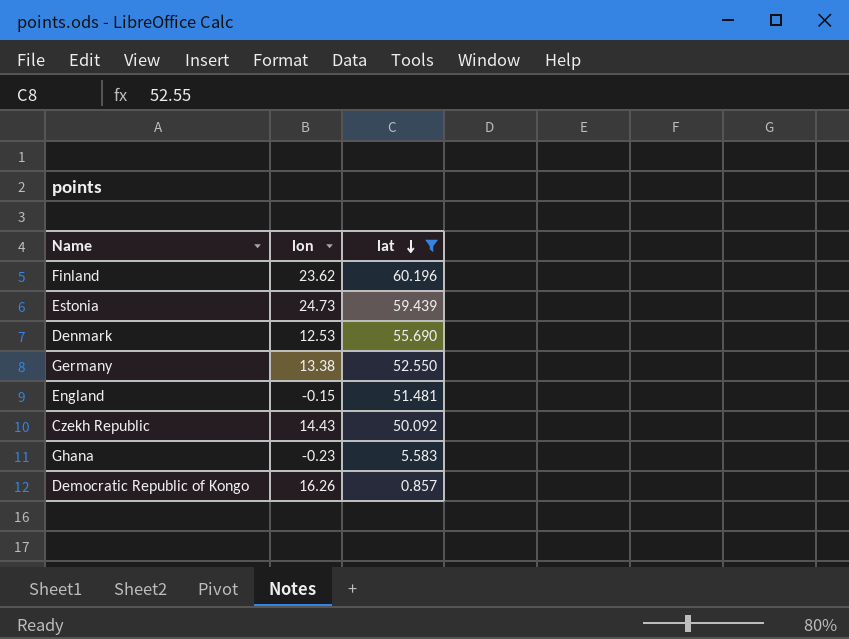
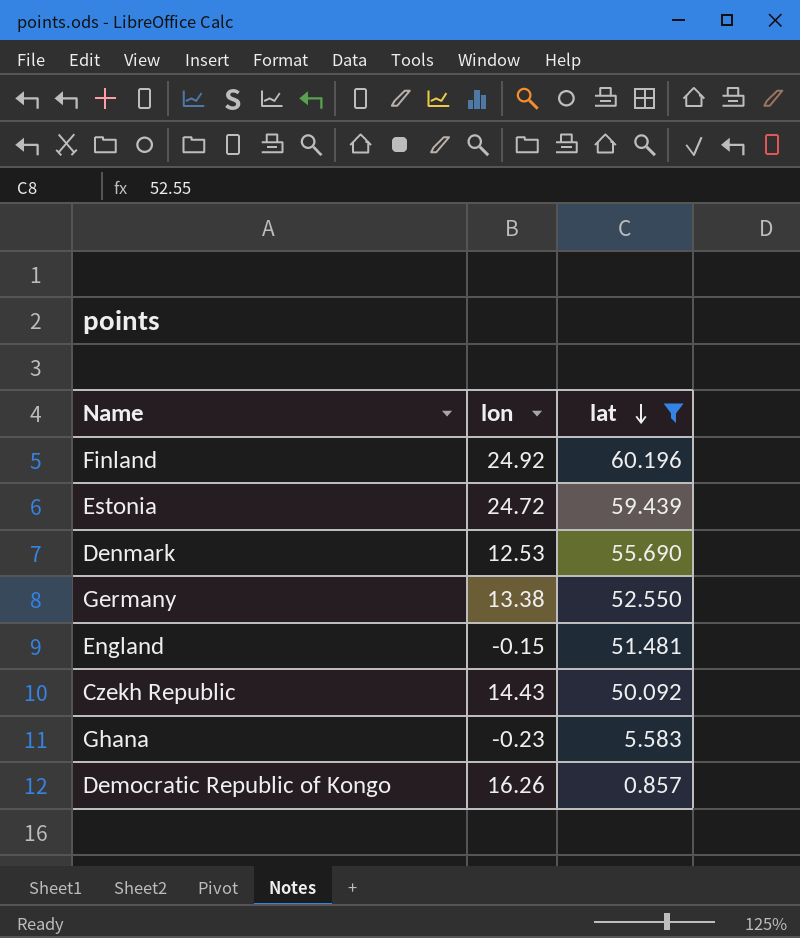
Finland | lon: 23.62 -> 24.92
Estonia | lon: 24.73 -> 24.72

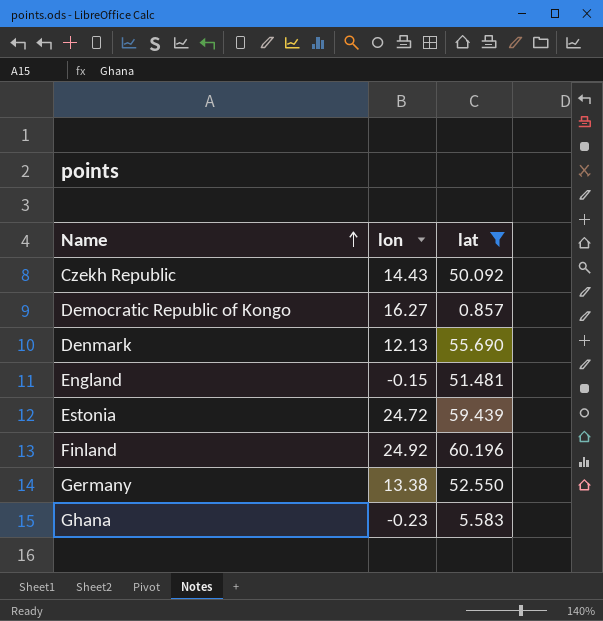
row order: lat descending -> Name ascending
Democratic Republic of Kongo | lon: 16.26 -> 16.27
Denmark | lon: 12.53 -> 12.13

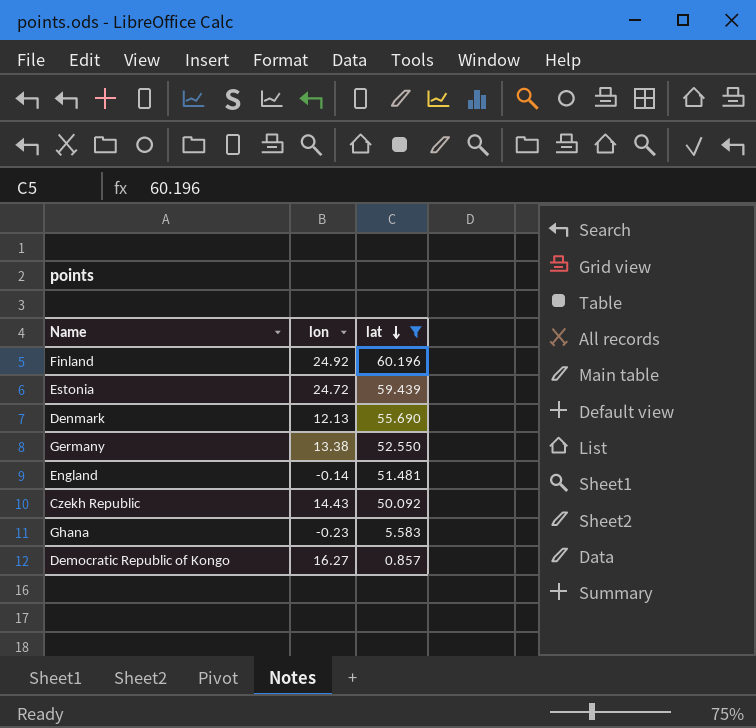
row order: Name ascending -> lat descending
England | lon: -0.15 -> -0.14

